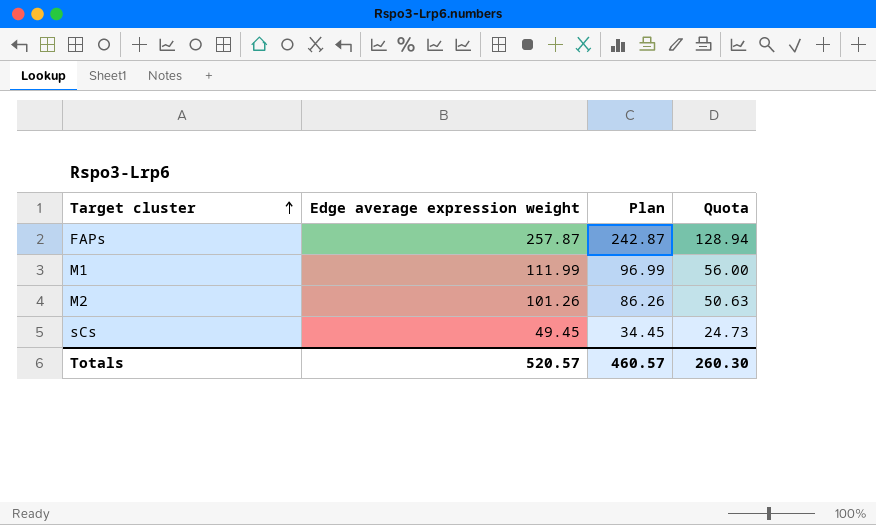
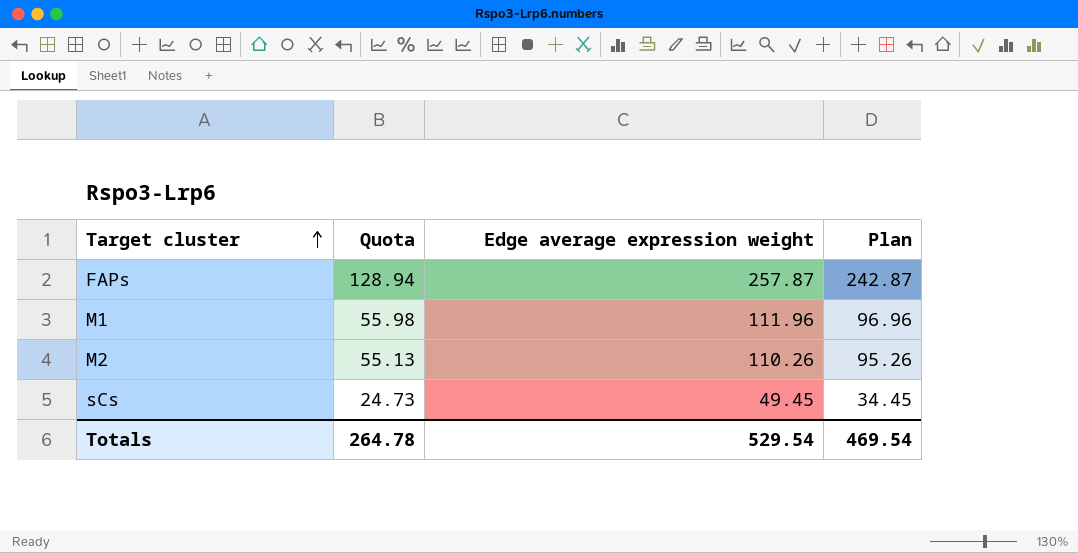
column Quota | position: 4 -> 2
M1 | Quota: 56.00 -> 55.98
M1 | Edge average expression weight: 111.99 -> 111.96
M1 | Plan: 96.99 -> 96.96
M2 | Quota: 50.63 -> 55.13
M2 | Edge average expression weight: 101.26 -> 110.26
M2 | Plan: 86.26 -> 95.26
Totals | Quota: 260.30 -> 264.78
Totals | Edge average expression weight: 520.57 -> 529.54
Totals | Plan: 460.57 -> 469.54

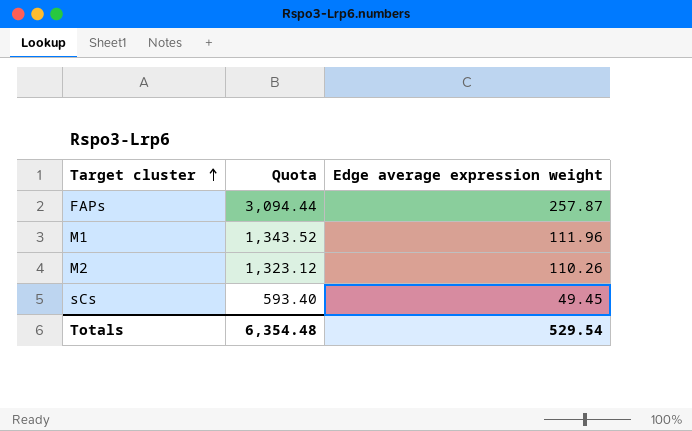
column Plan | formula: [Edge average expression weight] - 15 -> none
column Quota | formula: [Edge average expression weight] * 0.5 -> [Edge average expression weight] * 12
Totals | Quota: 264.78 -> 6,354.48

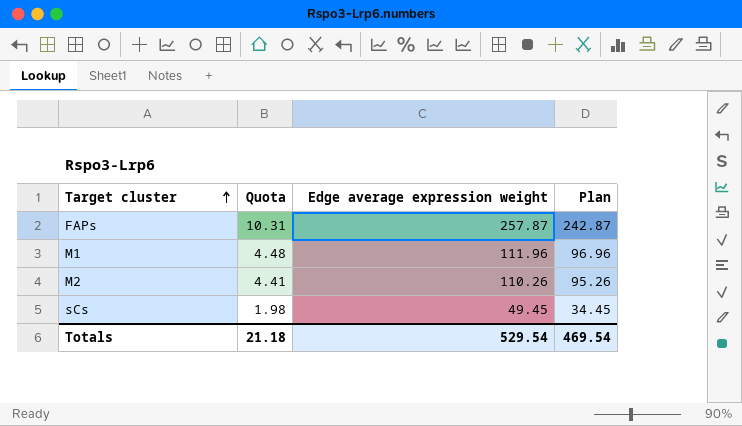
column Quota | formula: [Edge average expression weight] * 12 -> [Edge average expression weight] * 0.04
column Plan | formula: none -> [Edge average expression weight] - 15
Totals | Quota: 6,354.48 -> 21.18

